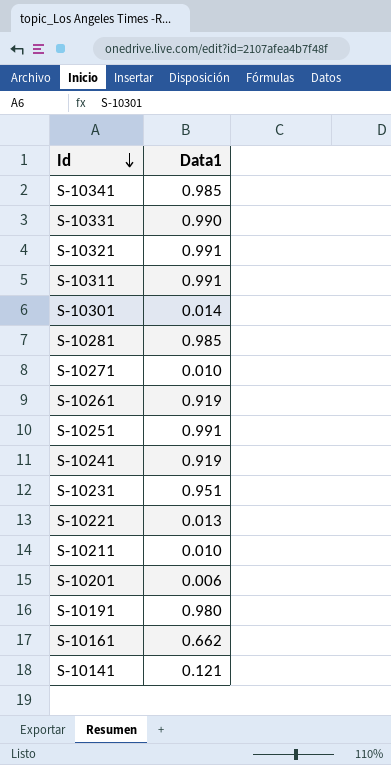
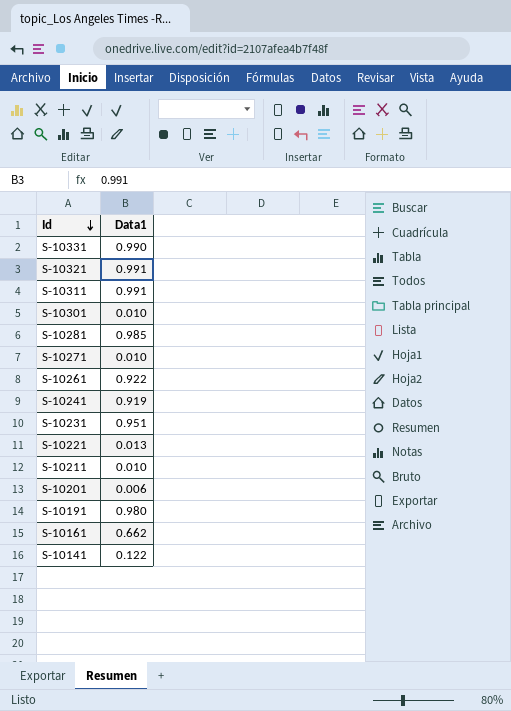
row S-10341: 0.985 -> none
row S-10251: 0.991 -> none
S-10301 | Data1: 0.014 -> 0.010
S-10261 | Data1: 0.919 -> 0.922
S-10141 | Data1: 0.121 -> 0.122

